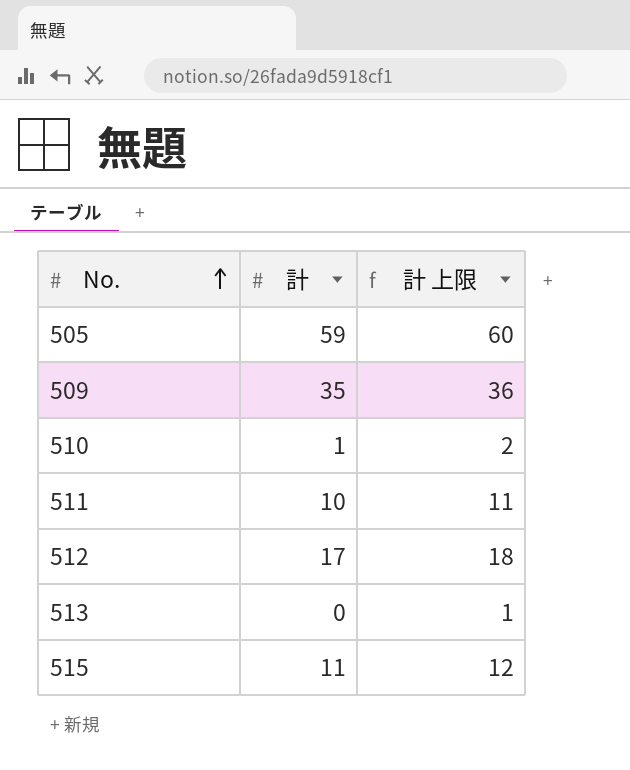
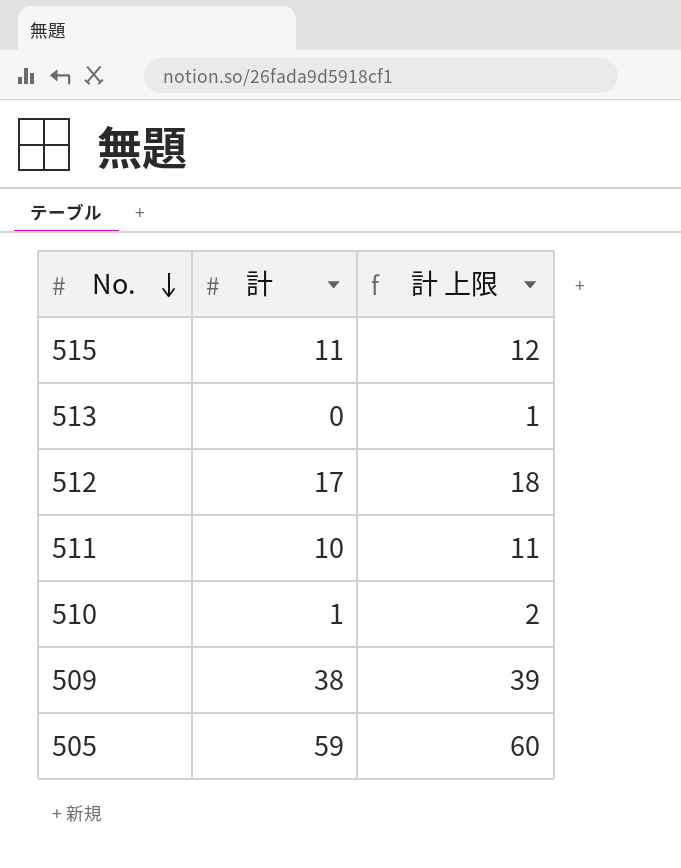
row order: No. ascending -> No. descending
509 | 計: 35 -> 38
509 | 計 上限: 36 -> 39

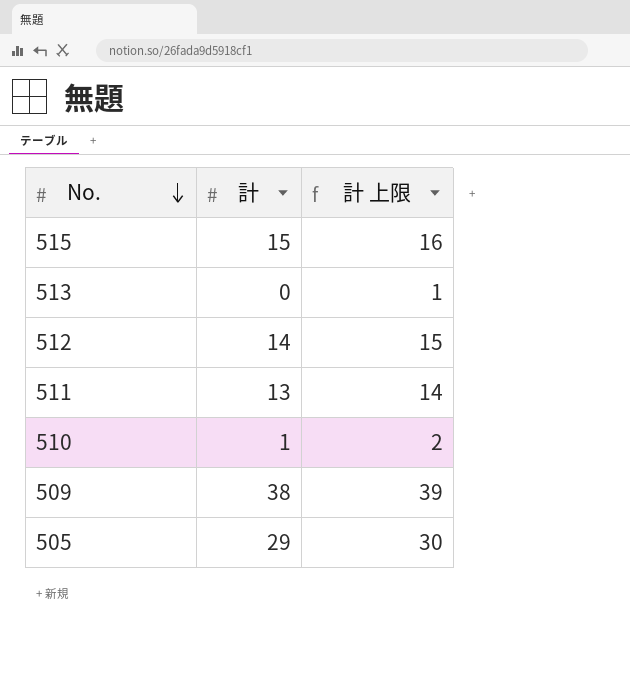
515 | 計: 11 -> 15
515 | 計 上限: 12 -> 16
512 | 計: 17 -> 14
512 | 計 上限: 18 -> 15
511 | 計: 10 -> 13
511 | 計 上限: 11 -> 14
505 | 計: 59 -> 29
505 | 計 上限: 60 -> 30

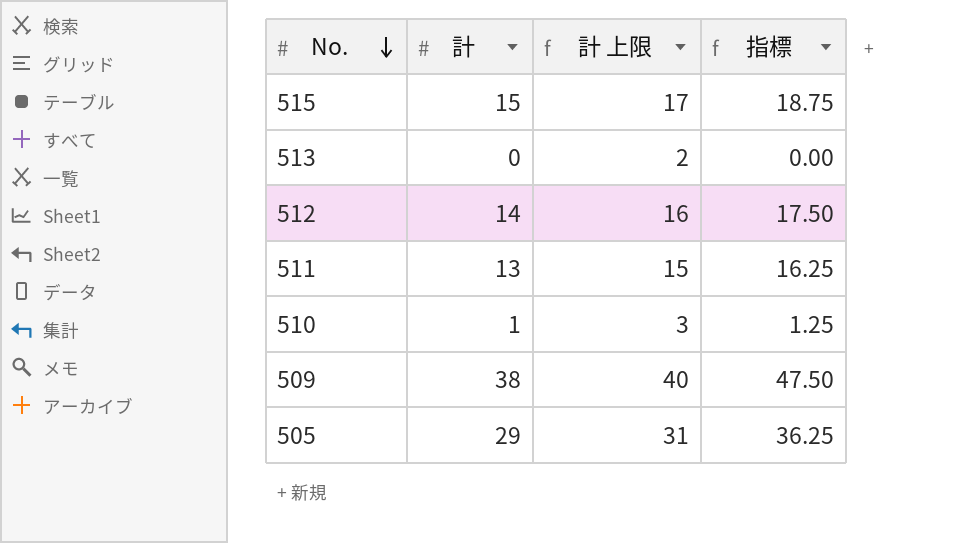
column 計 上限 | formula: [計] + 1 -> [計] + 2
column 指標 | formula: none -> [計] * 1.25

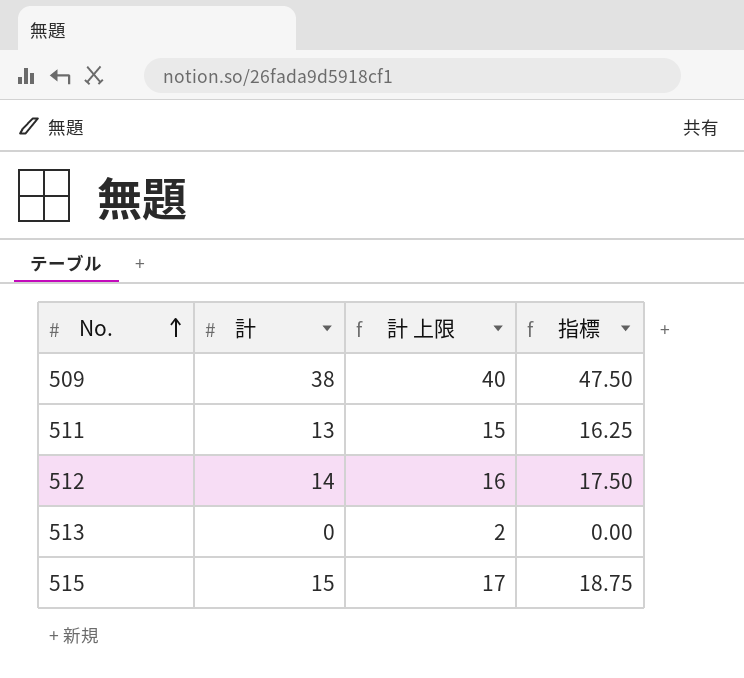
row order: No. descending -> No. ascending
row 510: 1 | 3 | 1.25 -> none
row 505: 29 | 31 | 36.25 -> none

